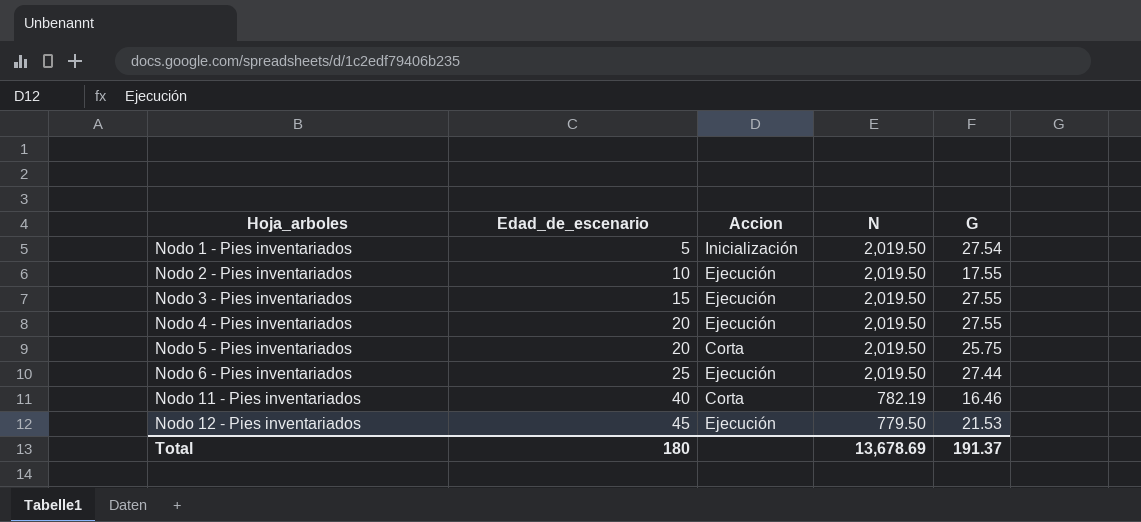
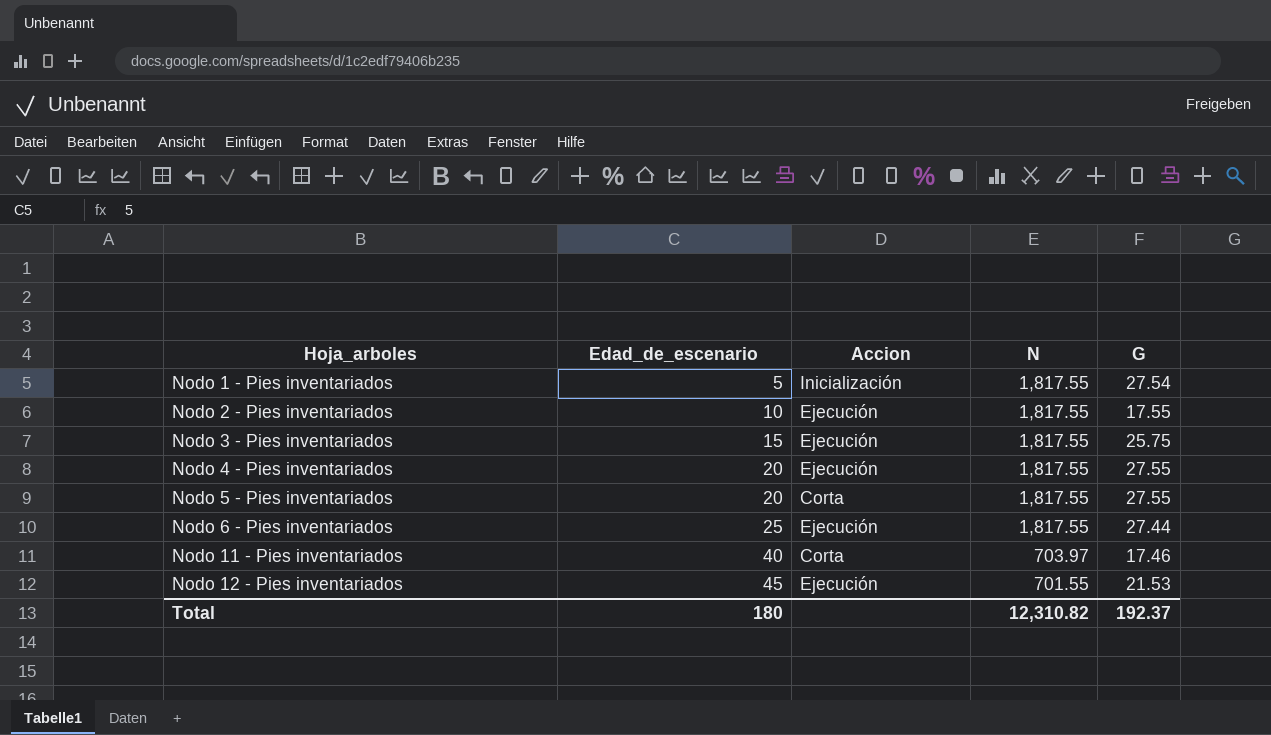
Nodo 1 - Pies inventariados | N: 2,019.50 -> 1,817.55
Nodo 2 - Pies inventariados | N: 2,019.50 -> 1,817.55
Nodo 3 - Pies inventariados | N: 2,019.50 -> 1,817.55
Nodo 3 - Pies inventariados | G: 27.55 -> 25.75
Nodo 4 - Pies inventariados | N: 2,019.50 -> 1,817.55
Nodo 5 - Pies inventariados | N: 2,019.50 -> 1,817.55
Nodo 5 - Pies inventariados | G: 25.75 -> 27.55
Nodo 6 - Pies inventariados | N: 2,019.50 -> 1,817.55
Nodo 11 - Pies inventariados | N: 782.19 -> 703.97
Nodo 11 - Pies inventariados | G: 16.46 -> 17.46
Nodo 12 - Pies inventariados | N: 779.50 -> 701.55
Total | N: 13,678.69 -> 12,310.82
Total | G: 191.37 -> 192.37

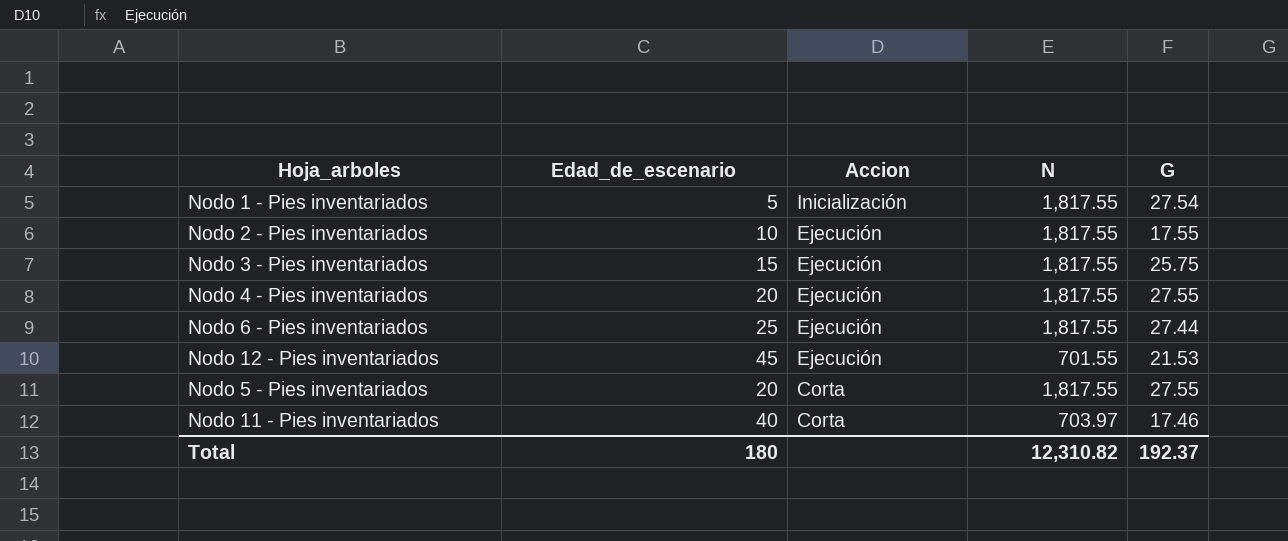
row order: Hoja_arboles ascending -> Accion descending

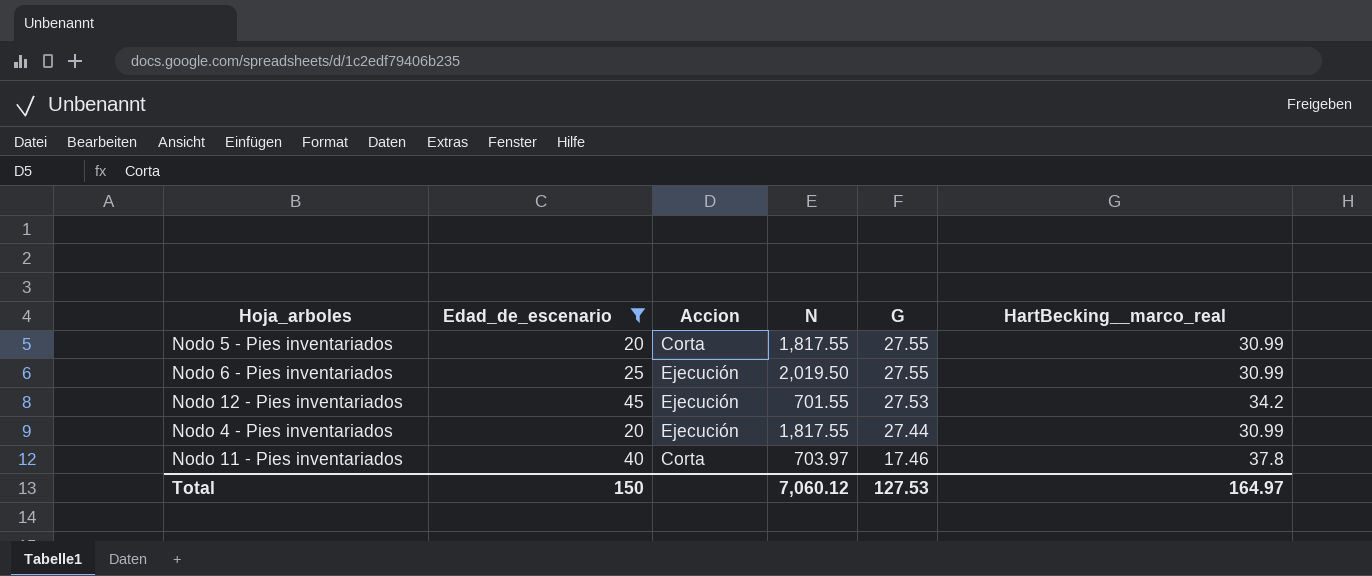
filter: none -> Edad_de_escenario >= 20
row order: Accion descending -> G descending
column HartBecking__marco_real | position: none -> 6
Nodo 6 - Pies inventariados | N: 1,817.55 -> 2,019.50
Nodo 6 - Pies inventariados | G: 27.44 -> 27.55
Nodo 12 - Pies inventariados | G: 21.53 -> 27.53
Nodo 4 - Pies inventariados | G: 27.55 -> 27.44
Total | Edad_de_escenario: 180 -> 150
Total | N: 12,310.82 -> 7,060.12
Total | G: 192.37 -> 127.53

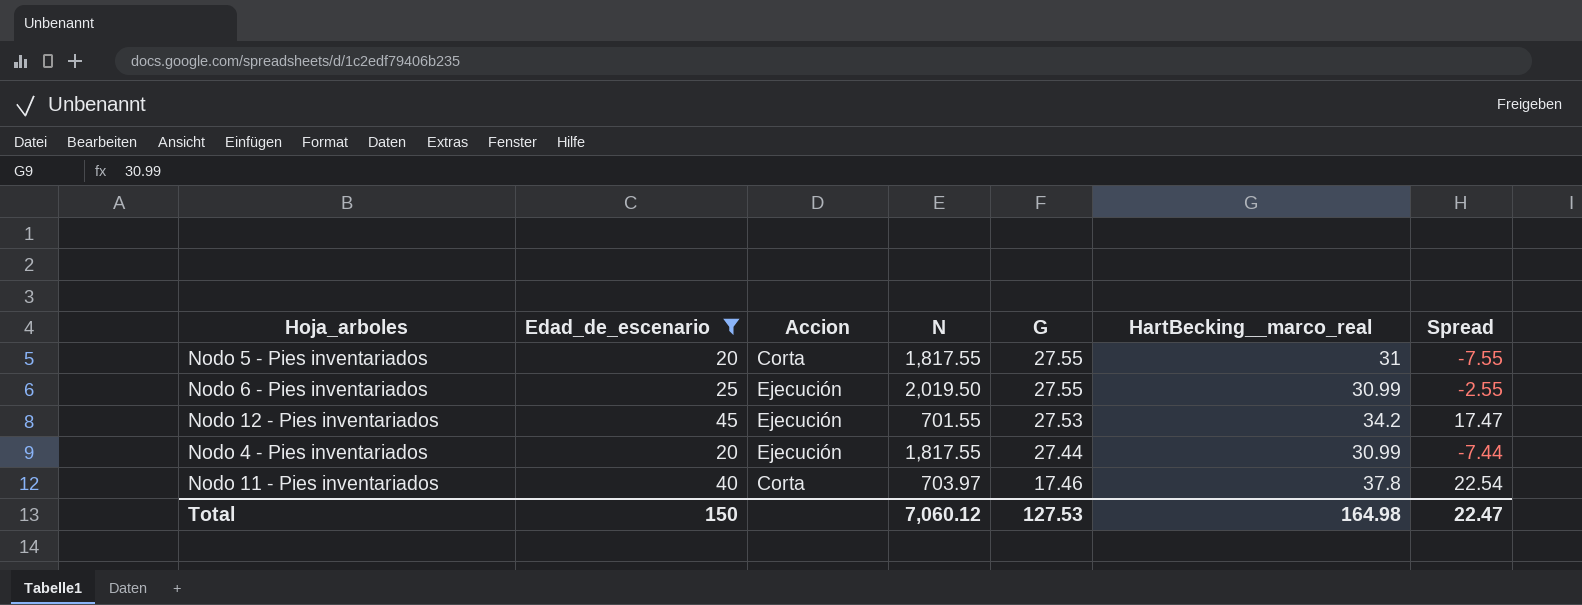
column Spread | formula: none -> [Edad_de_escenario] - [G]
Nodo 5 - Pies inventariados | HartBecking__marco_real: 30.99 -> 31
Total | HartBecking__marco_real: 164.97 -> 164.98

